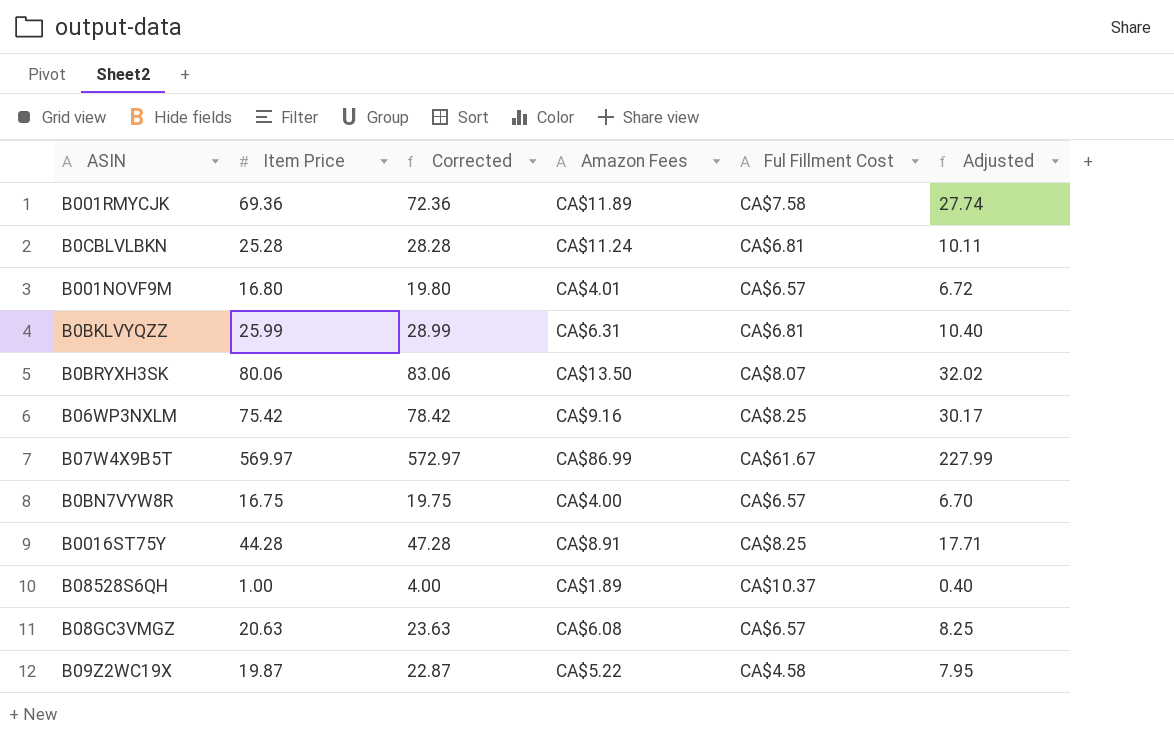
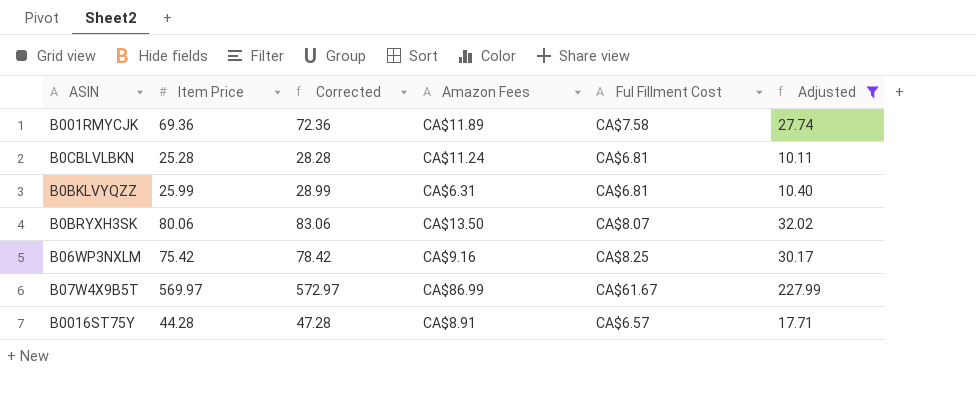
filter: none -> Adjusted >= 10.11
B0016ST75Y | Ful Fillment Cost: CA$8.25 -> CA$6.57

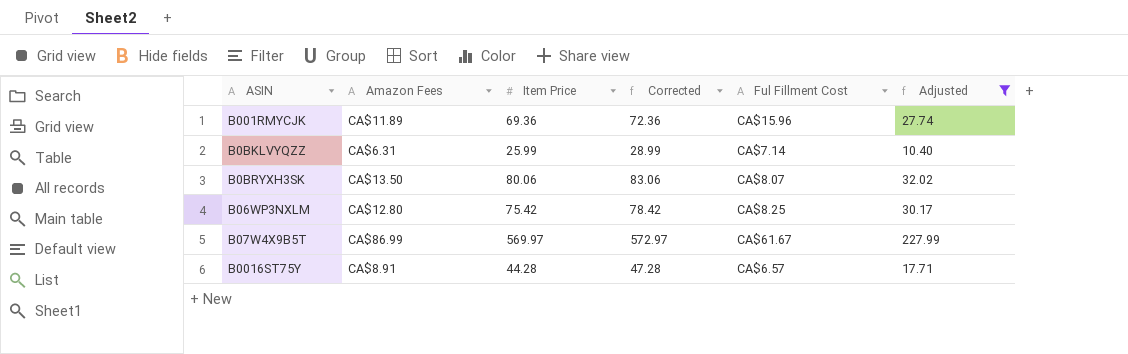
column Amazon Fees | position: 4 -> 2
row B0CBLVLBKN: 25.28 | 28.28 | CA$11.24 | CA$6.81 | 10.11 -> none
B001RMYCJK | Ful Fillment Cost: CA$7.58 -> CA$15.96
B0BKLVYQZZ | Ful Fillment Cost: CA$6.81 -> CA$7.14
B06WP3NXLM | Amazon Fees: CA$9.16 -> CA$12.80

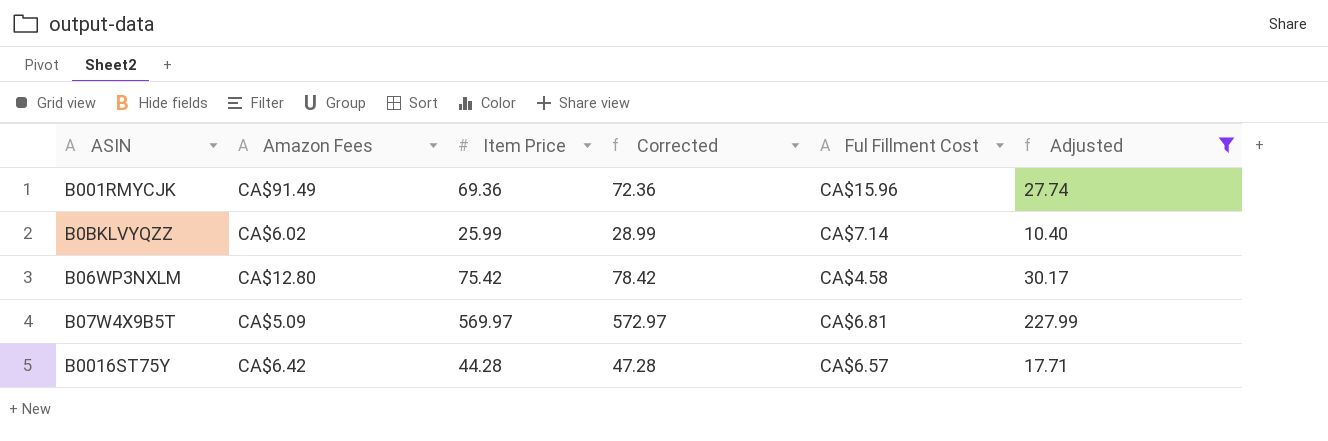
row B0BRYXH3SK: CA$13.50 | 80.06 | 83.06 | CA$8.07 | 32.02 -> none
B001RMYCJK | Amazon Fees: CA$11.89 -> CA$91.49
B0BKLVYQZZ | Amazon Fees: CA$6.31 -> CA$6.02
B06WP3NXLM | Ful Fillment Cost: CA$8.25 -> CA$4.58
B07W4X9B5T | Amazon Fees: CA$86.99 -> CA$5.09
B07W4X9B5T | Ful Fillment Cost: CA$61.67 -> CA$6.81
B0016ST75Y | Amazon Fees: CA$8.91 -> CA$6.42

